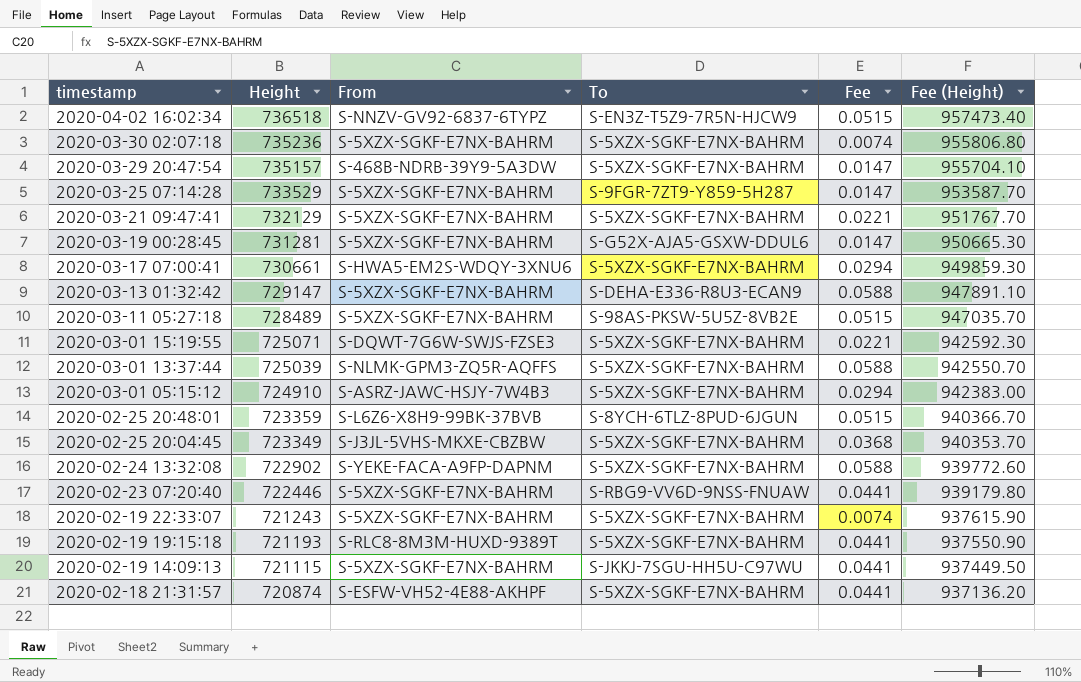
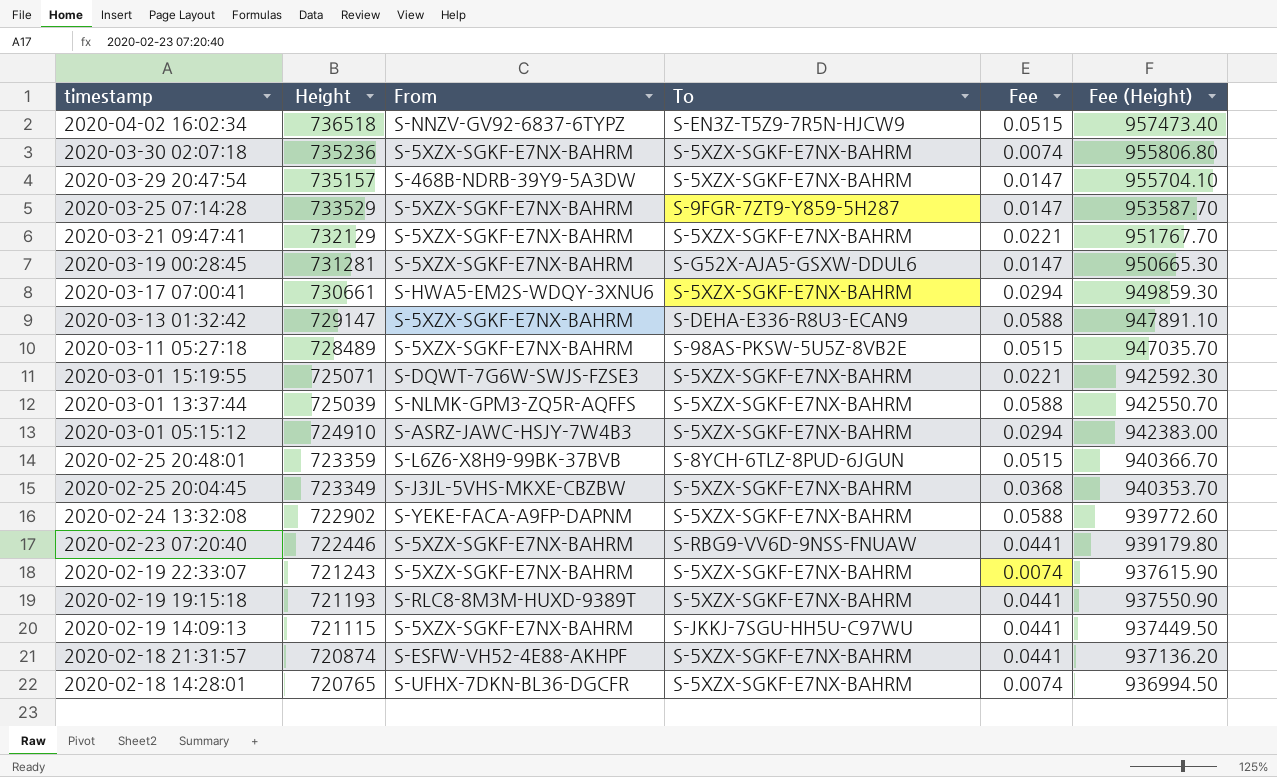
row 2020-02-18 14:28:01: none -> 720765 | S-UFHX-7DKN-BL36-DGCFR | S-5XZX-SGKF-E7NX-BAHRM | 0.0074 | 936994.50

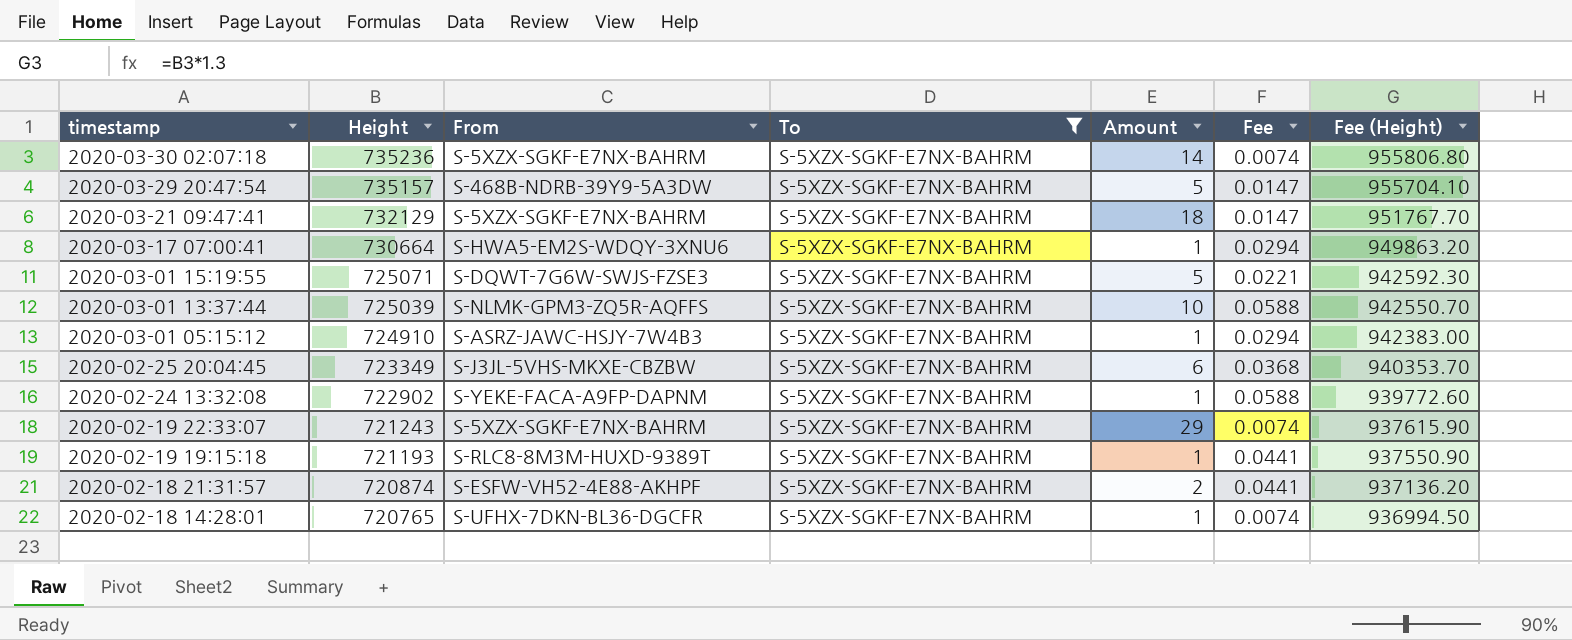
filter: none -> To = S-5XZX-SGKF-E7NX-BAHRM
column Amount | position: none -> 5
2020-03-21 09:47:41 | Fee: 0.0221 -> 0.0147
2020-03-17 07:00:41 | Height: 730661 -> 730664
2020-03-17 07:00:41 | Fee (Height): 949859.30 -> 949863.20

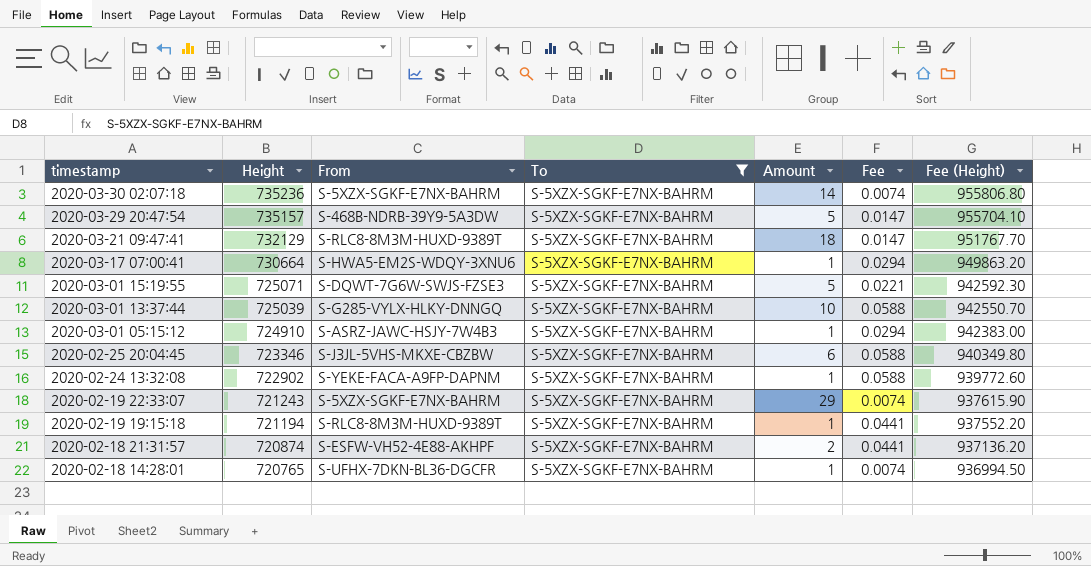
2020-03-21 09:47:41 | From: S-5XZX-SGKF-E7NX-BAHRM -> S-RLC8-8M3M-HUXD-9389T
2020-03-01 13:37:44 | From: S-NLMK-GPM3-ZQ5R-AQFFS -> S-G285-VYLX-HLKY-DNNGQ
2020-02-25 20:04:45 | Height: 723349 -> 723346
2020-02-25 20:04:45 | Fee: 0.0368 -> 0.0588
2020-02-25 20:04:45 | Fee (Height): 940353.70 -> 940349.80
2020-02-19 19:15:18 | Height: 721193 -> 721194
2020-02-19 19:15:18 | Fee (Height): 937550.90 -> 937552.20

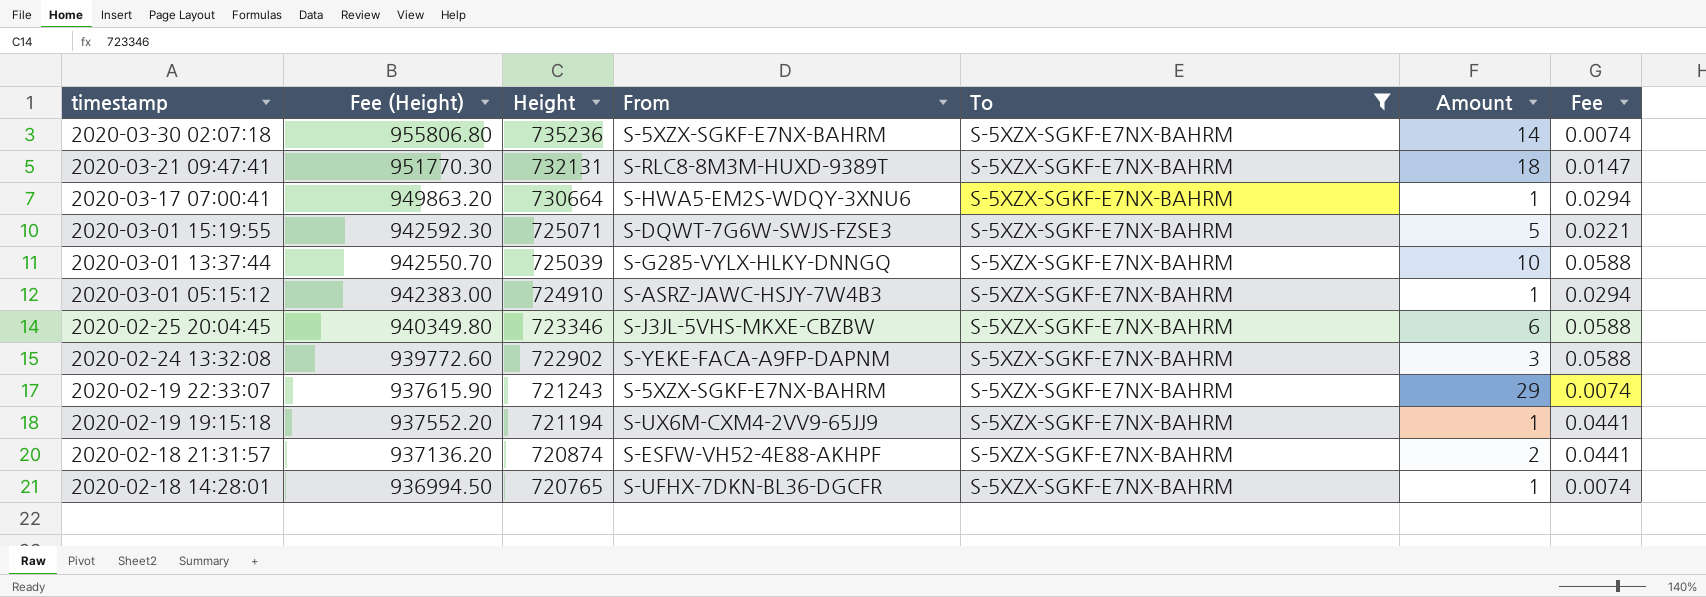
column Fee (Height) | position: 7 -> 2
row 2020-03-29 20:47:54: 735157 | S-468B-NDRB-39Y9-5A3DW | S-5XZX-SGKF-E7NX-BAHRM | 5 | 0.0147 | 955704.10 -> none
2020-03-21 09:47:41 | Fee (Height): 951767.70 -> 951770.30
2020-03-21 09:47:41 | Height: 732129 -> 732131
2020-02-24 13:32:08 | Amount: 1 -> 3
2020-02-19 19:15:18 | From: S-RLC8-8M3M-HUXD-9389T -> S-UX6M-CXM4-2VV9-65JJ9

